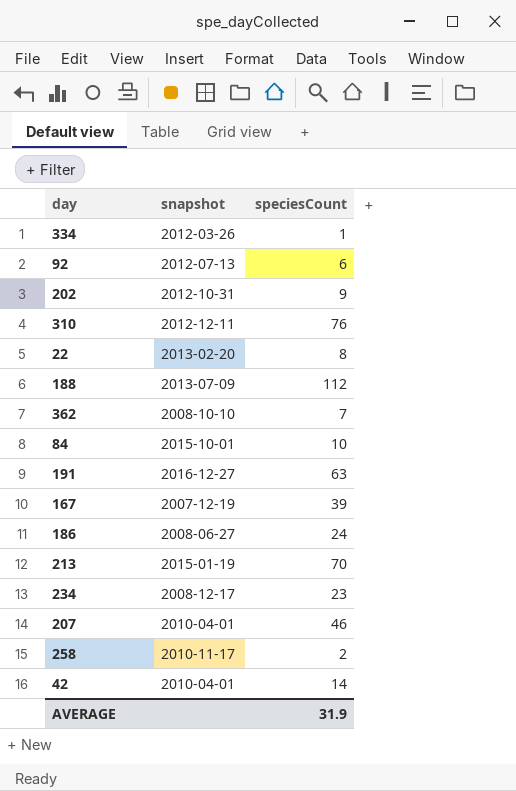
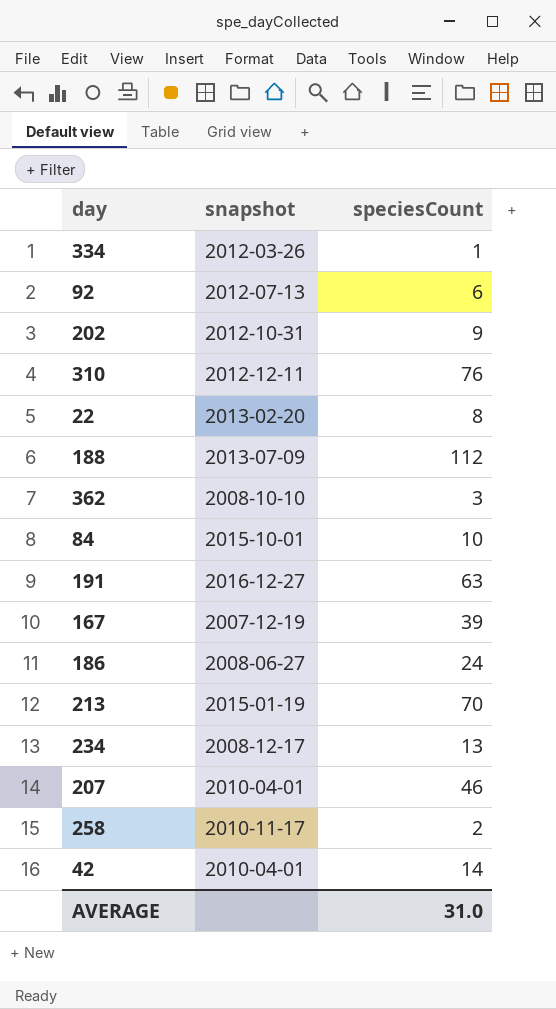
362 | speciesCount: 7 -> 3
234 | speciesCount: 23 -> 13
AVERAGE | speciesCount: 31.9 -> 31.0

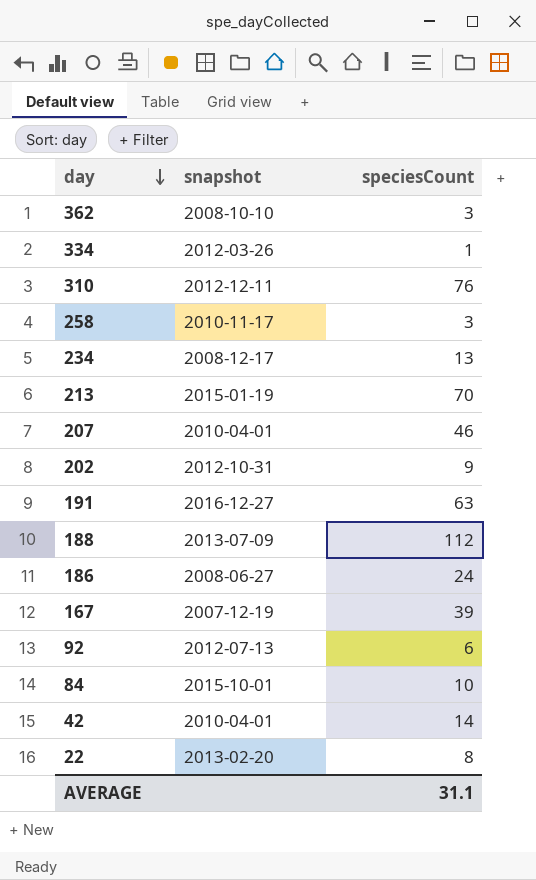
row order: none -> day descending
258 | speciesCount: 2 -> 3
AVERAGE | speciesCount: 31.0 -> 31.1

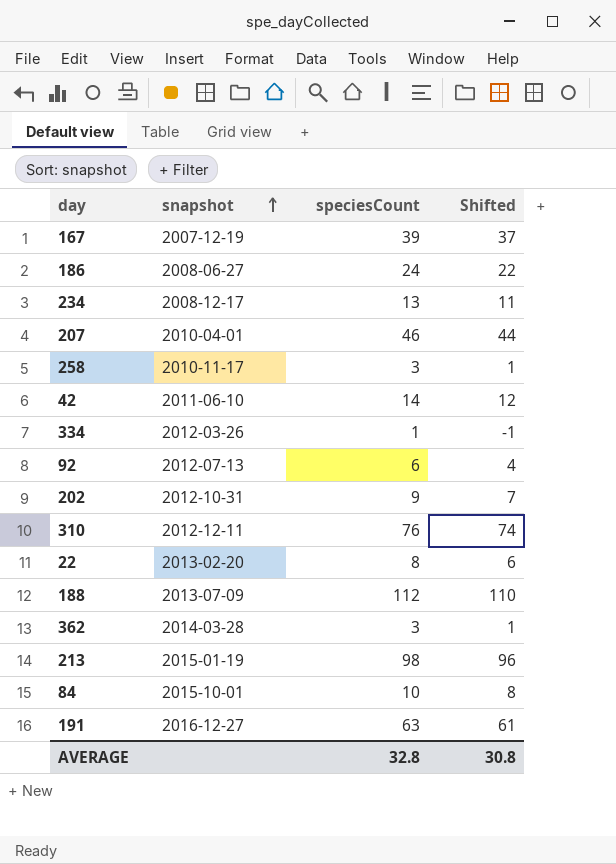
row order: day descending -> snapshot ascending
column Shifted | formula: none -> [speciesCount] - 2
42 | snapshot: 2010-04-01 -> 2011-06-10
362 | snapshot: 2008-10-10 -> 2014-03-28
213 | speciesCount: 70 -> 98
AVERAGE | speciesCount: 31.1 -> 32.8

